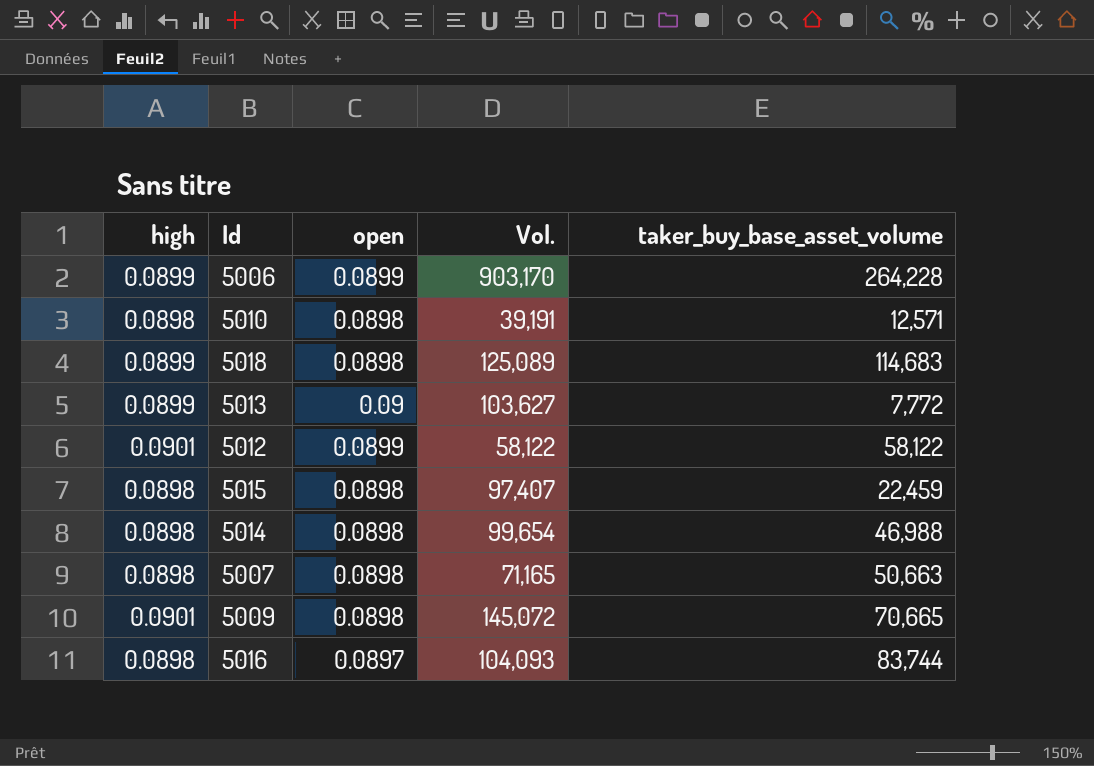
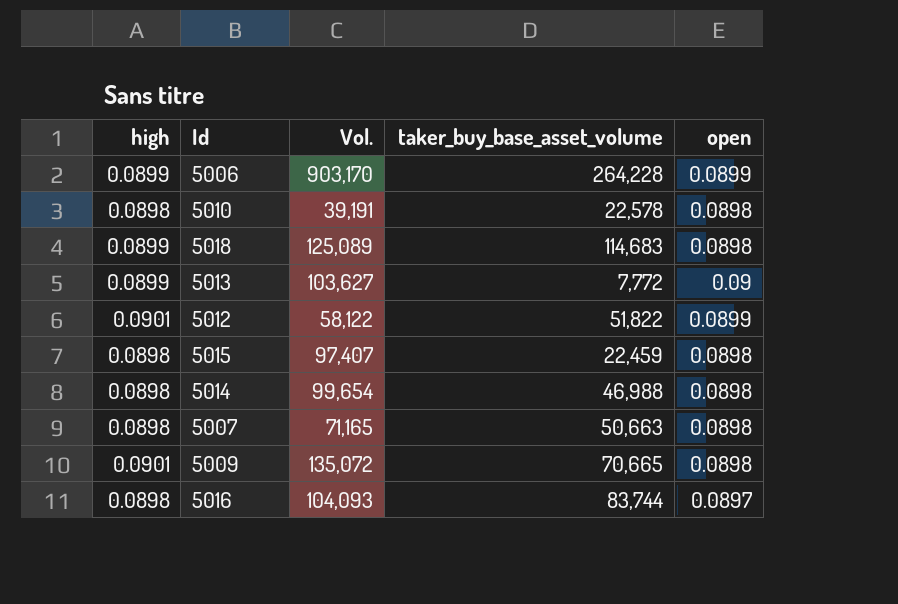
column open | position: 3 -> 5
5010 | taker_buy_base_asset_volume: 12,571 -> 22,578
5012 | taker_buy_base_asset_volume: 58,122 -> 51,822
5009 | Vol.: 145,072 -> 135,072

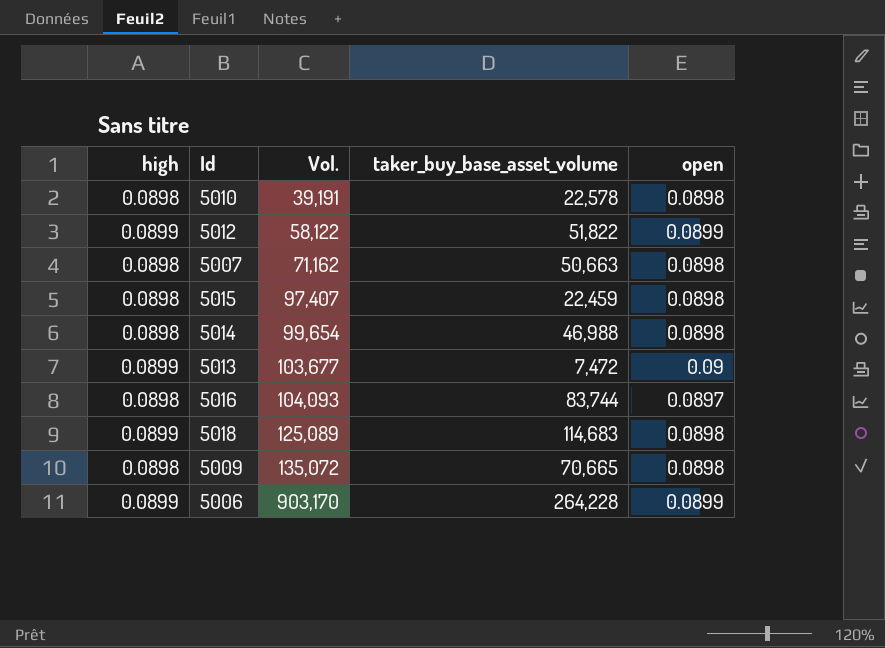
row order: none -> Vol. ascending
5012 | high: 0.0901 -> 0.0899
5007 | Vol.: 71,165 -> 71,162
5013 | Vol.: 103,627 -> 103,677
5013 | taker_buy_base_asset_volume: 7,772 -> 7,472
5009 | high: 0.0901 -> 0.0898

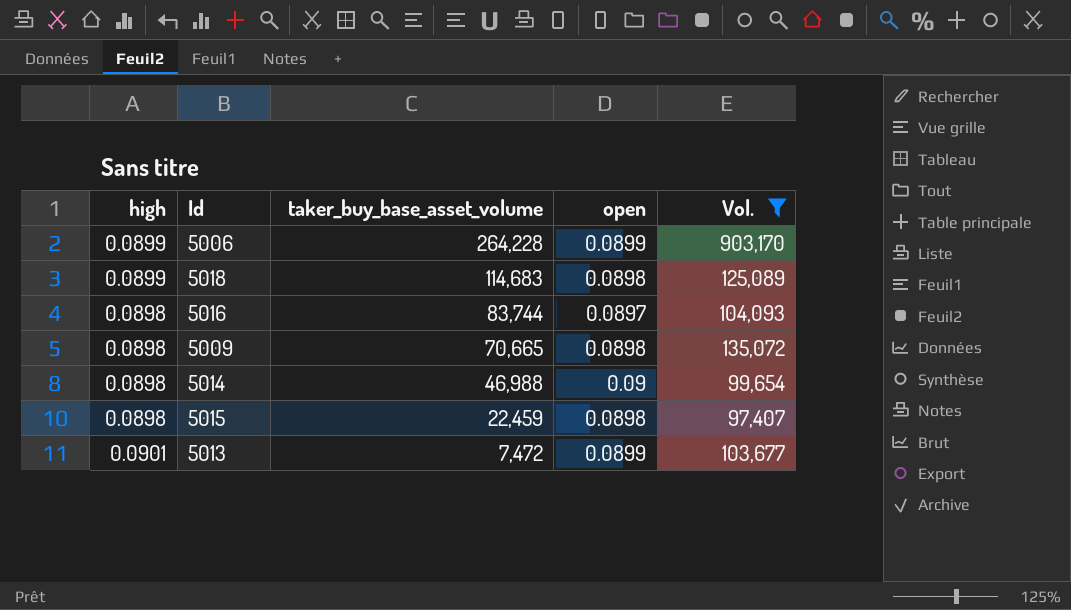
filter: none -> Vol. >= 97,407
row order: Vol. ascending -> taker_buy_base_asset_volume descending
column Vol. | position: 3 -> 5
5014 | open: 0.0898 -> 0.09
5013 | high: 0.0899 -> 0.0901
5013 | open: 0.09 -> 0.0899

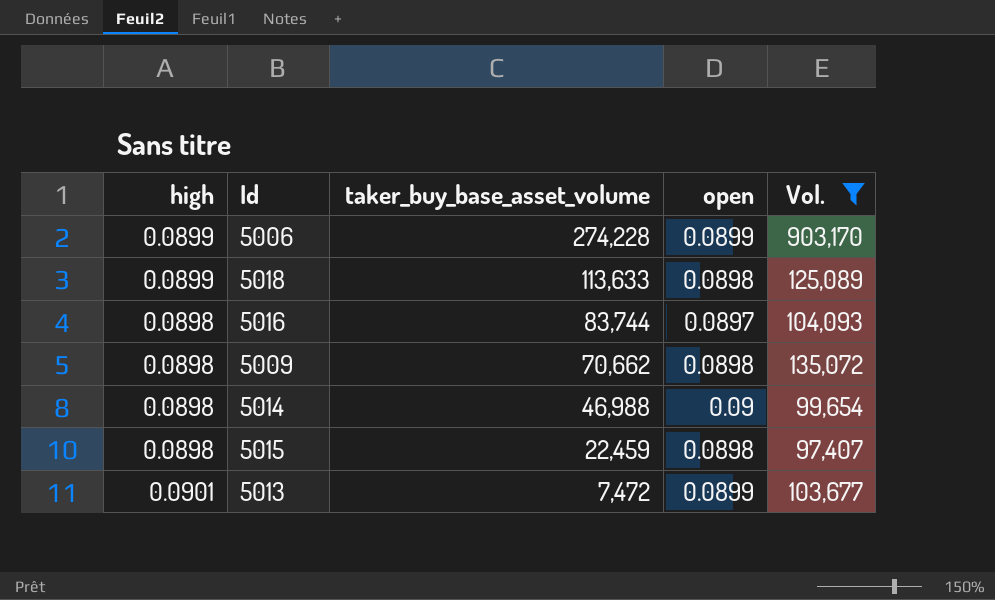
5006 | taker_buy_base_asset_volume: 264,228 -> 274,228
5018 | taker_buy_base_asset_volume: 114,683 -> 113,633
5009 | taker_buy_base_asset_volume: 70,665 -> 70,662

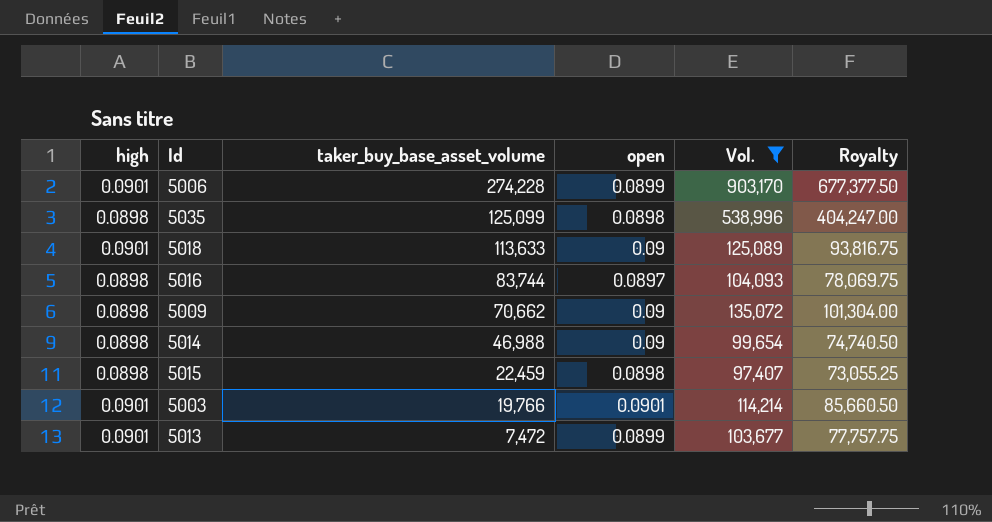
column Royalty | formula: none -> [Vol.] * 0.75
5006 | high: 0.0899 -> 0.0901
row 5035: none -> 0.0898 | 125,099 | 0.0898 | 538,996 | 404,247.00
5018 | high: 0.0899 -> 0.0901
5018 | open: 0.0898 -> 0.09
5009 | open: 0.0898 -> 0.09
row 5003: none -> 0.0901 | 19,766 | 0.0901 | 114,214 | 85,660.50

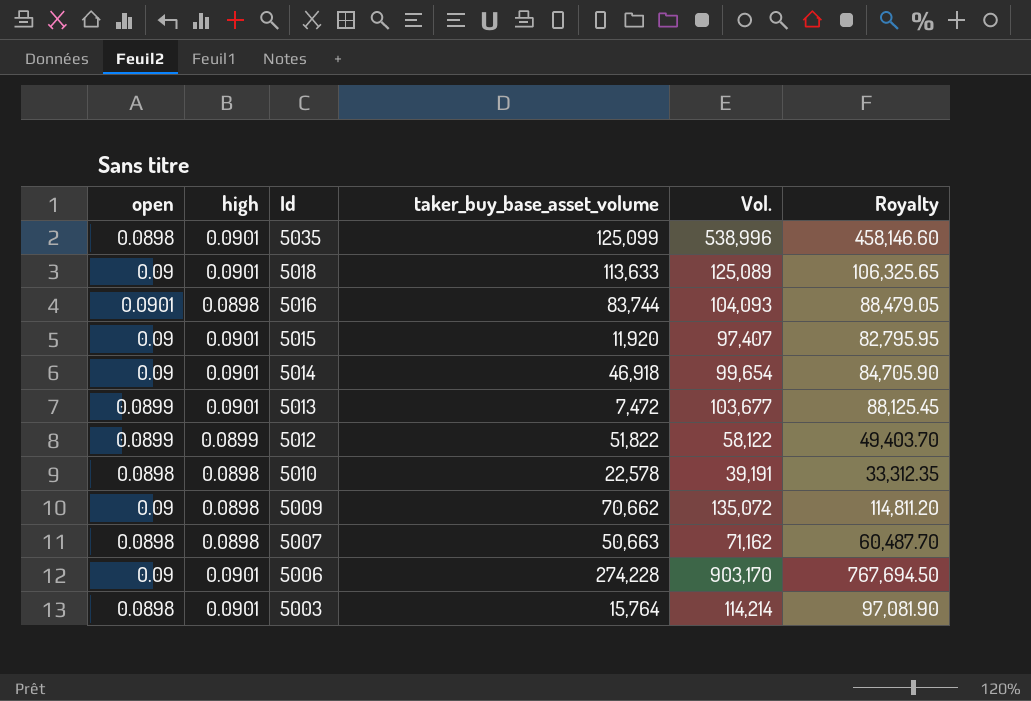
filter: Vol. >= 97,407 -> none
row order: taker_buy_base_asset_volume descending -> Id descending
column open | position: 4 -> 1
column Royalty | formula: [Vol.] * 0.75 -> [Vol.] * 0.85
5035 | high: 0.0898 -> 0.0901
5016 | open: 0.0897 -> 0.0901
5015 | open: 0.0898 -> 0.09
5015 | high: 0.0898 -> 0.0901
5015 | taker_buy_base_asset_volume: 22,459 -> 11,920
5014 | high: 0.0898 -> 0.0901
5014 | taker_buy_base_asset_volume: 46,988 -> 46,918
5006 | open: 0.0899 -> 0.09
5003 | open: 0.0901 -> 0.0898
5003 | taker_buy_base_asset_volume: 19,766 -> 15,764

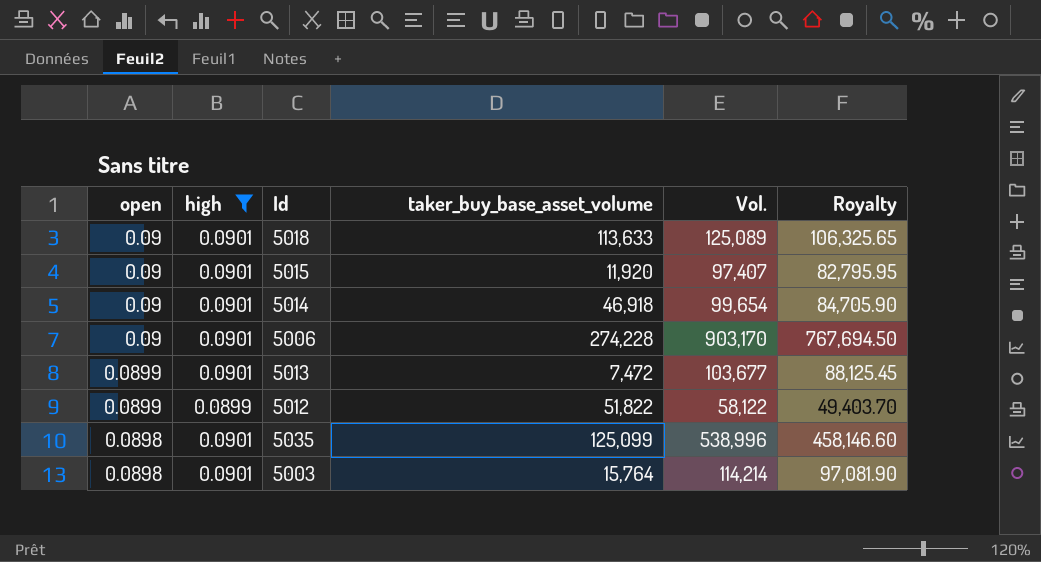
filter: none -> high != 0.0898
row order: Id descending -> open descending

